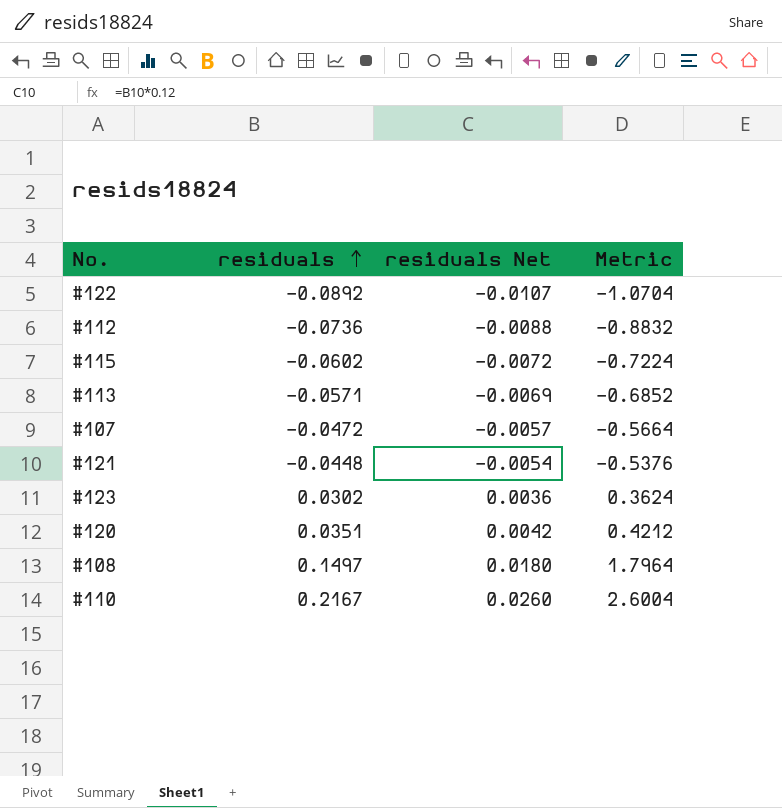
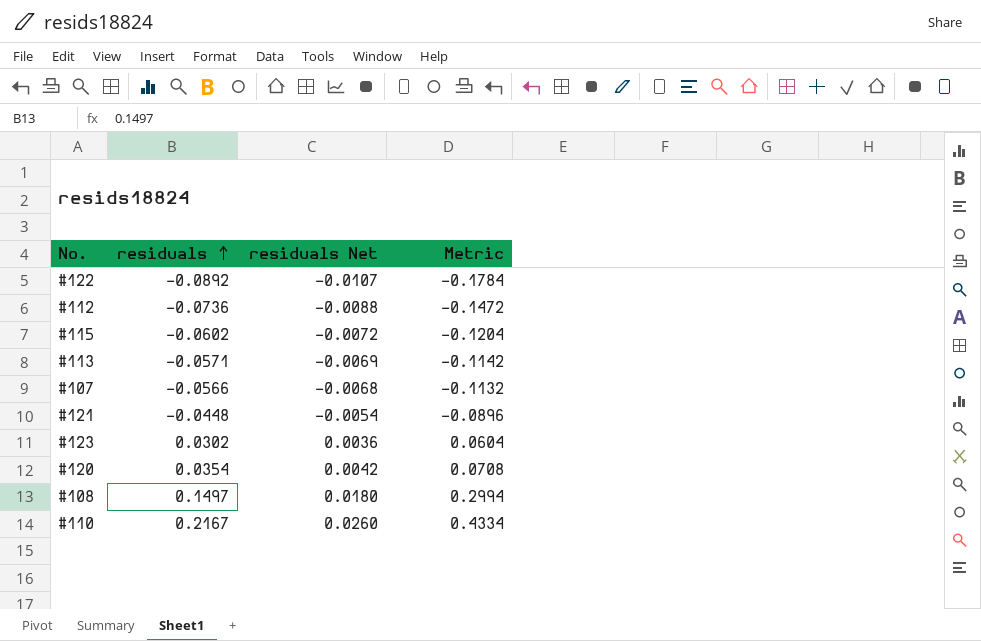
column Metric | formula: [residuals] * 12 -> [residuals] * 2
#107 | residuals: -0.0472 -> -0.0566
#107 | residuals Net: -0.0057 -> -0.0068
#120 | residuals: 0.0351 -> 0.0354

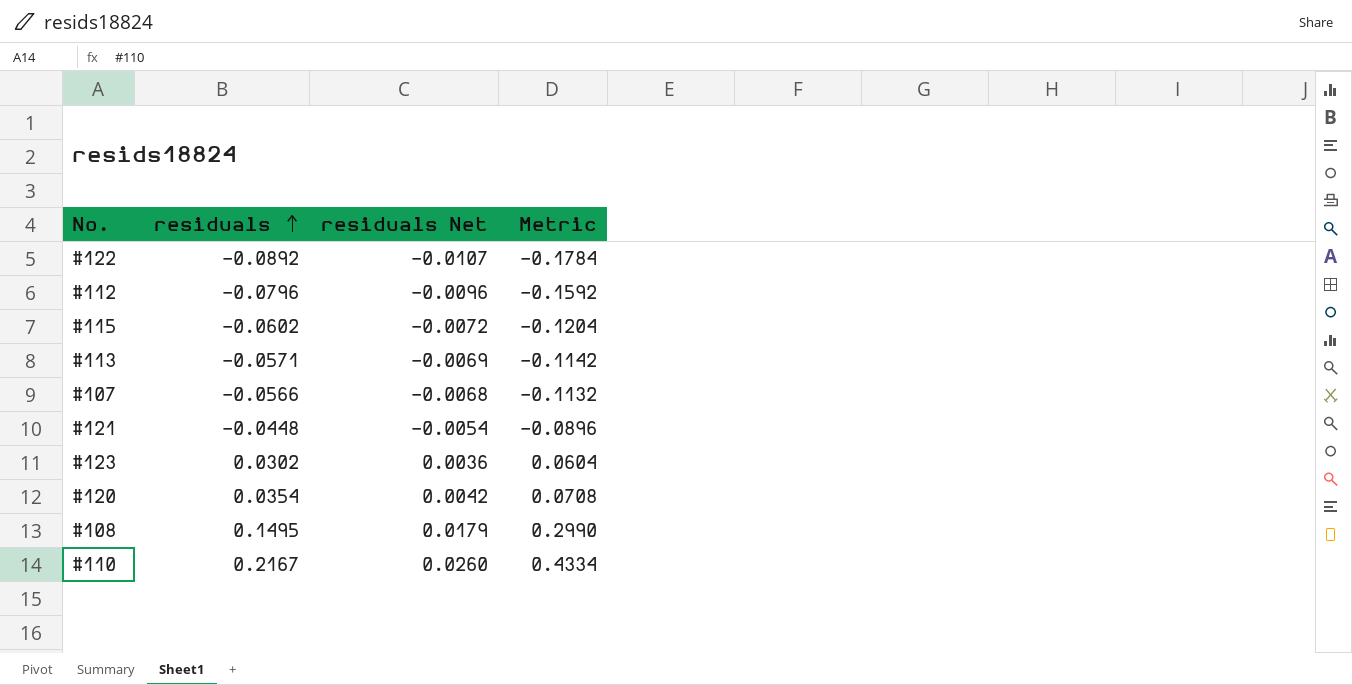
#112 | residuals: -0.0736 -> -0.0796
#112 | residuals Net: -0.0088 -> -0.0096
#112 | Metric: -0.1472 -> -0.1592
#108 | residuals: 0.1497 -> 0.1495
#108 | residuals Net: 0.0180 -> 0.0179
#108 | Metric: 0.2994 -> 0.2990

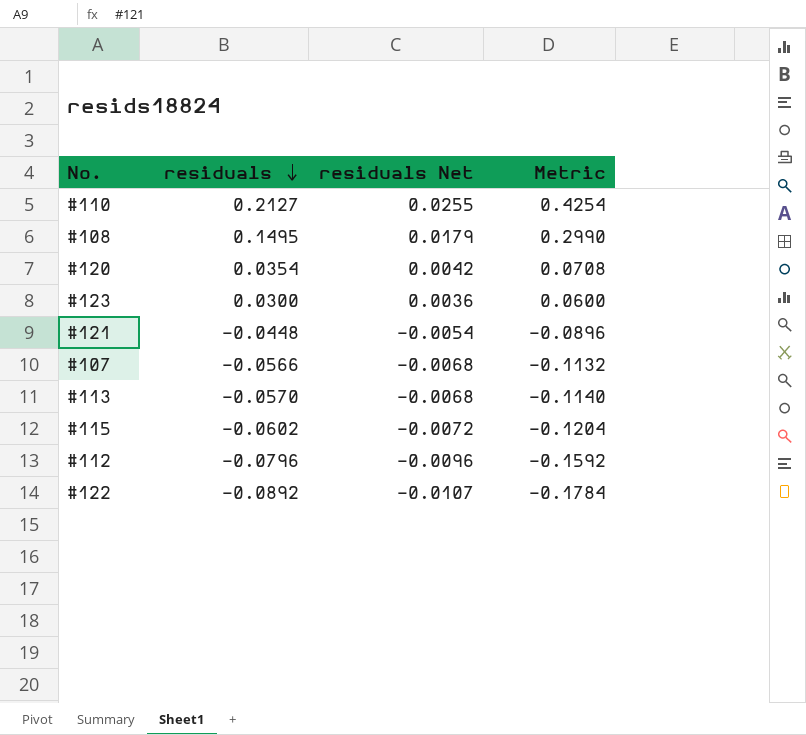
row order: residuals ascending -> residuals descending
#110 | residuals: 0.2167 -> 0.2127
#110 | residuals Net: 0.0260 -> 0.0255
#110 | Metric: 0.4334 -> 0.4254
#123 | residuals: 0.0302 -> 0.0300
#123 | Metric: 0.0604 -> 0.0600
#113 | residuals: -0.0571 -> -0.0570
#113 | residuals Net: -0.0069 -> -0.0068
#113 | Metric: -0.1142 -> -0.1140

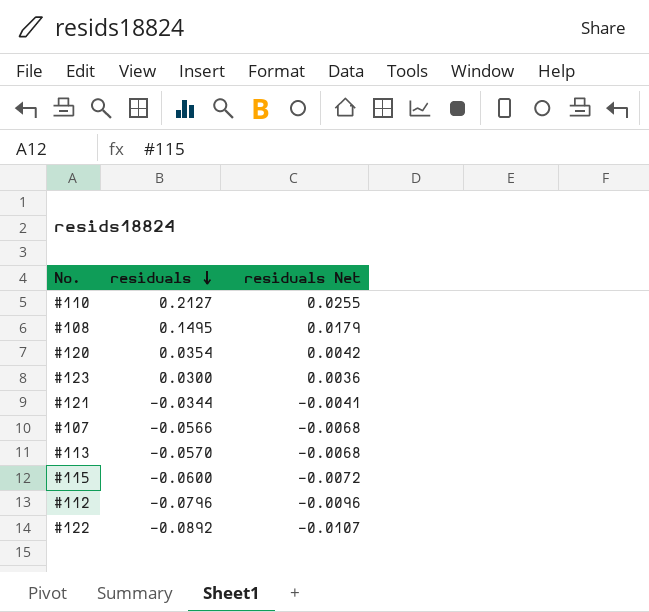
column Metric | formula: [residuals] * 2 -> none
#121 | residuals: -0.0448 -> -0.0344
#121 | residuals Net: -0.0054 -> -0.0041
#115 | residuals: -0.0602 -> -0.0600

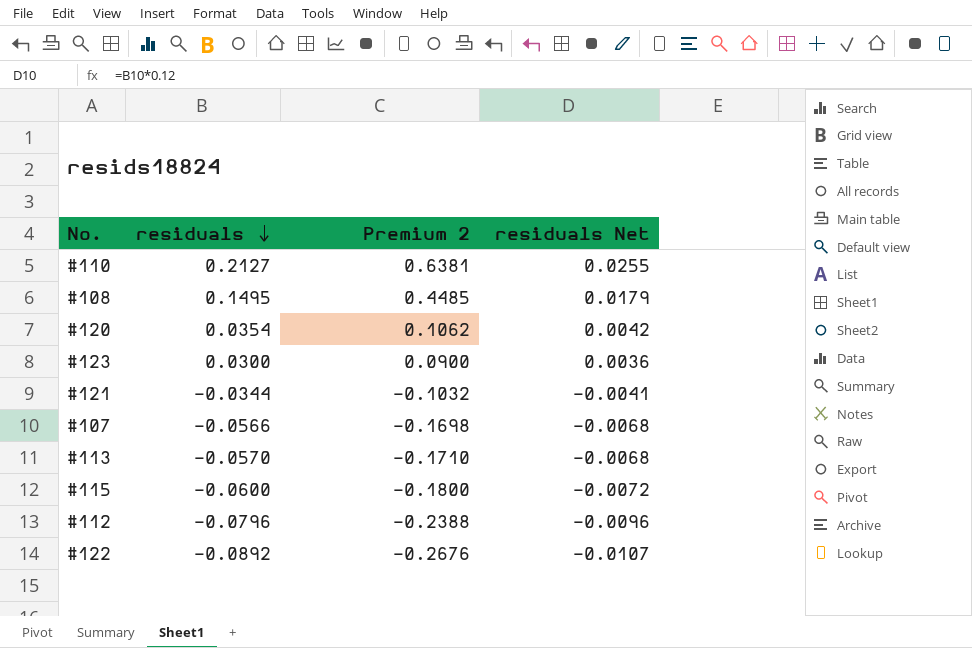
column Premium 2 | formula: none -> [residuals] * 3

